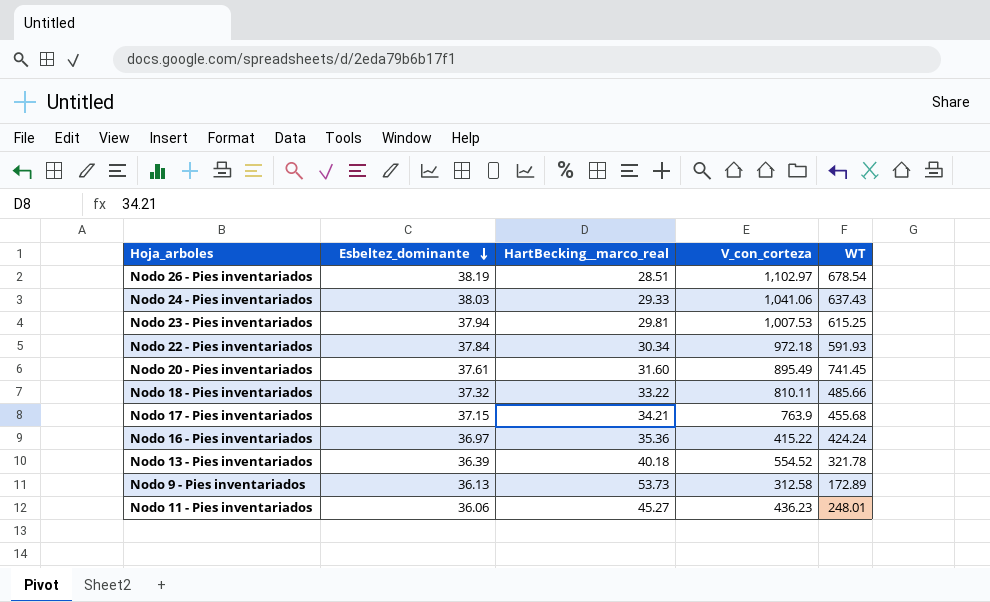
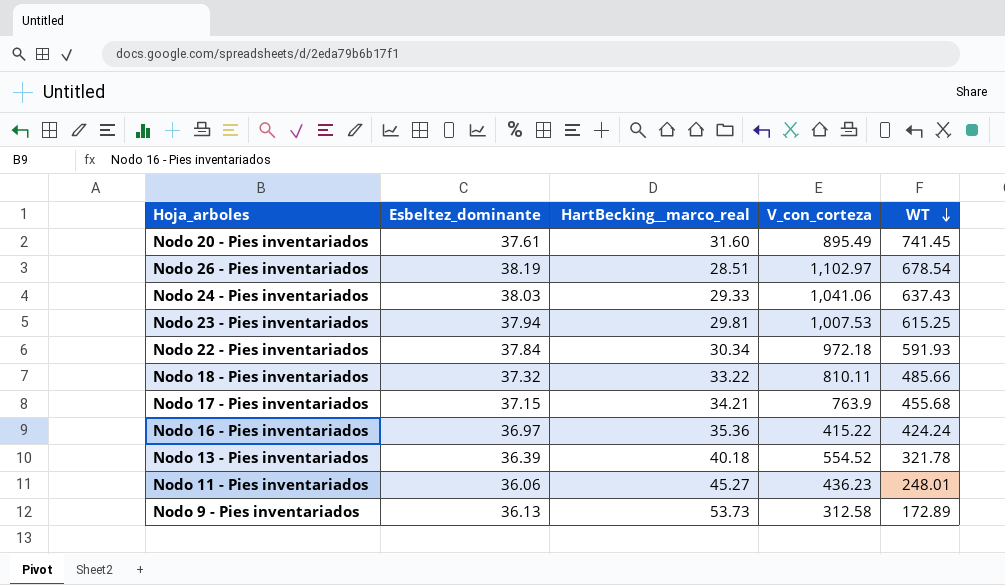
row order: Esbeltez_dominante descending -> WT descending

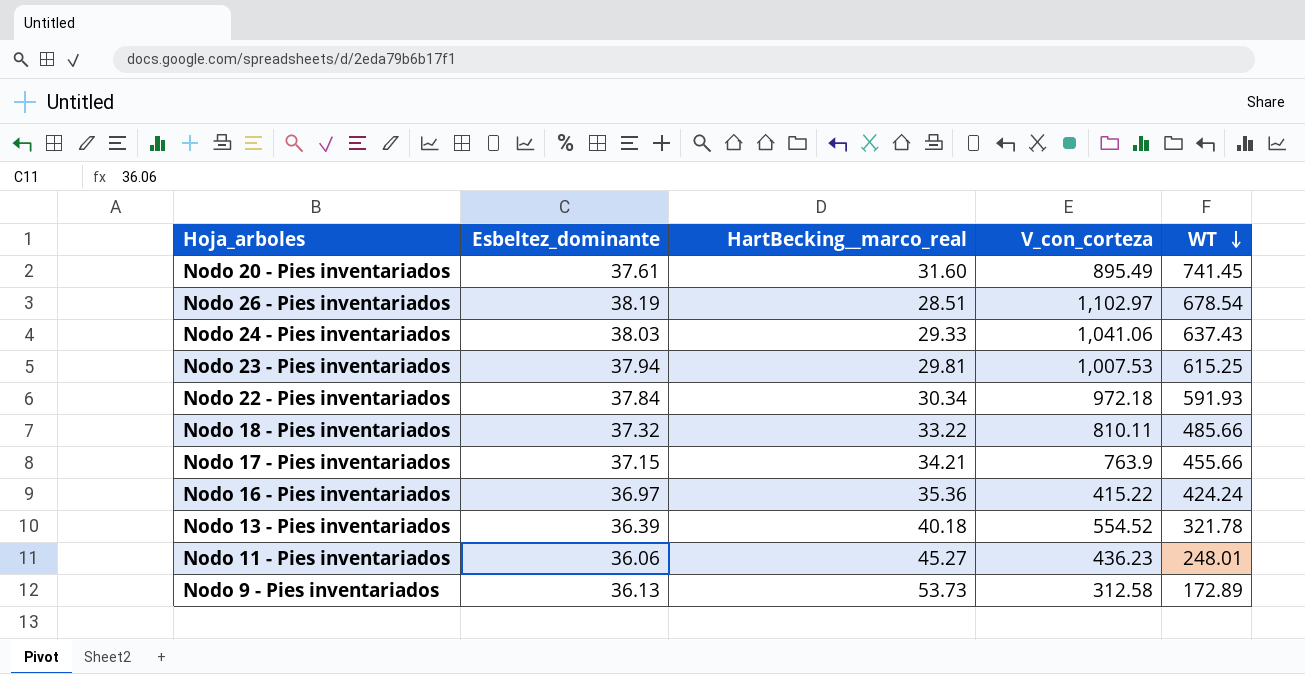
Nodo 17 - Pies inventariados | WT: 455.68 -> 455.66

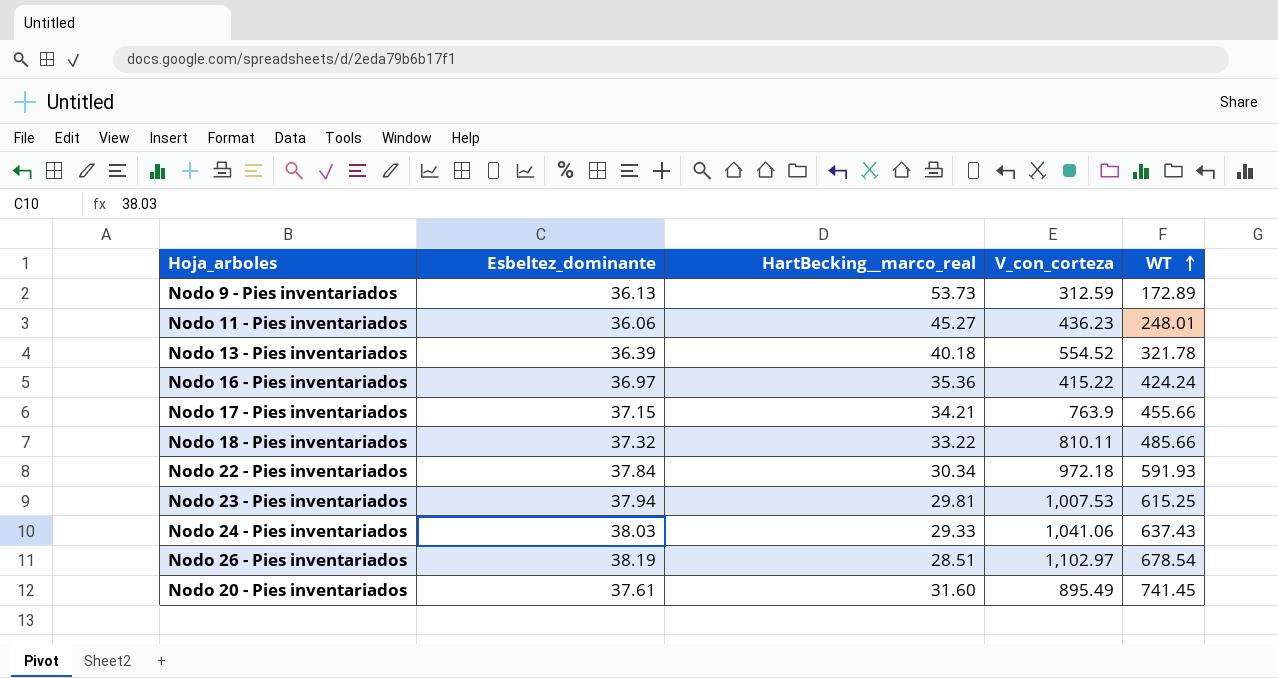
row order: WT descending -> WT ascending
Nodo 9 - Pies inventariados | V_con_corteza: 312.58 -> 312.59

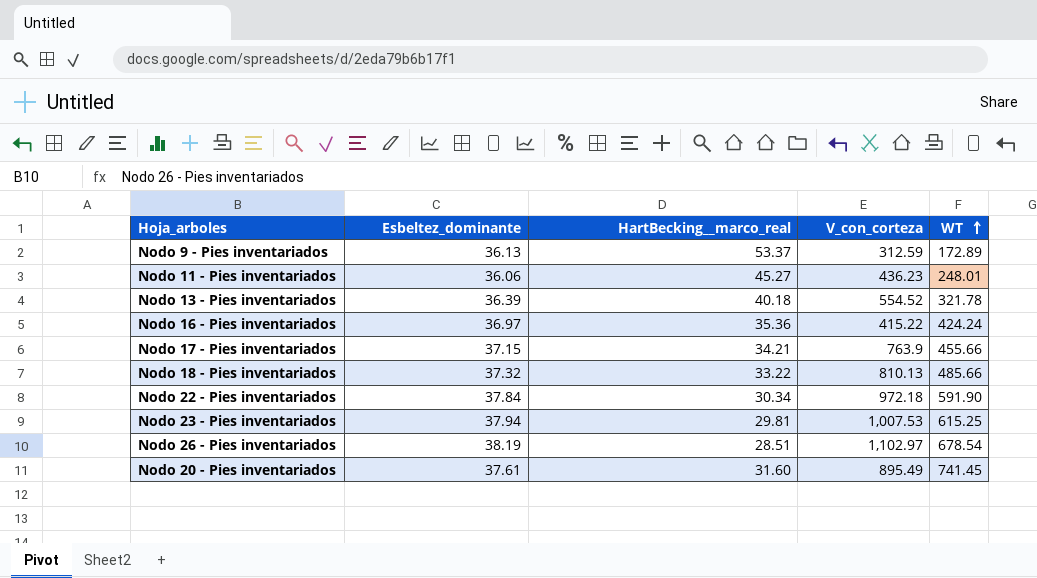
row Nodo 24 - Pies inventariados: 38.03 | 29.33 | 1,041.06 | 637.43 -> none
Nodo 9 - Pies inventariados | HartBecking__marco_real: 53.73 -> 53.37
Nodo 18 - Pies inventariados | V_con_corteza: 810.11 -> 810.13
Nodo 22 - Pies inventariados | WT: 591.93 -> 591.90

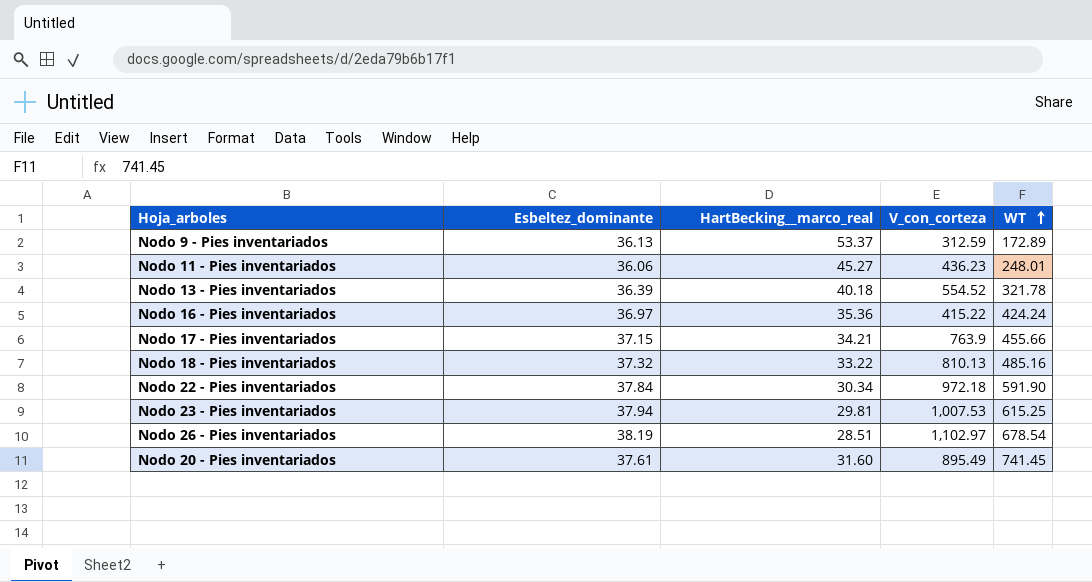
Nodo 18 - Pies inventariados | WT: 485.66 -> 485.16

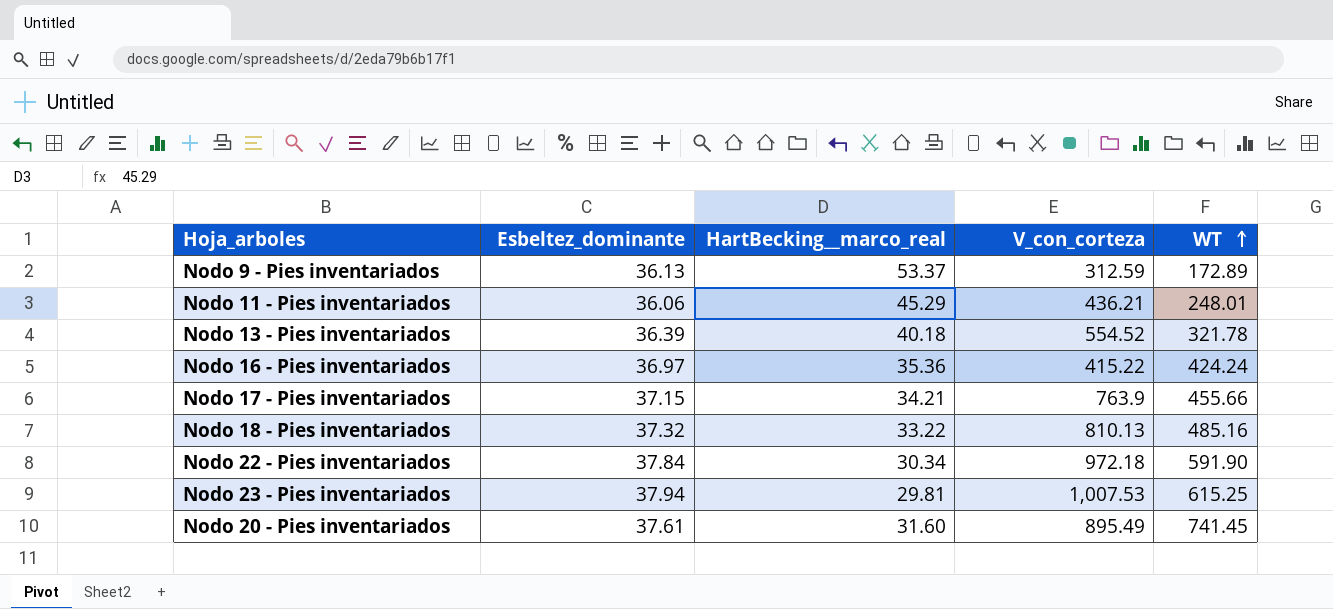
row Nodo 26 - Pies inventariados: 38.19 | 28.51 | 1,102.97 | 678.54 -> none
Nodo 11 - Pies inventariados | HartBecking__marco_real: 45.27 -> 45.29
Nodo 11 - Pies inventariados | V_con_corteza: 436.23 -> 436.21

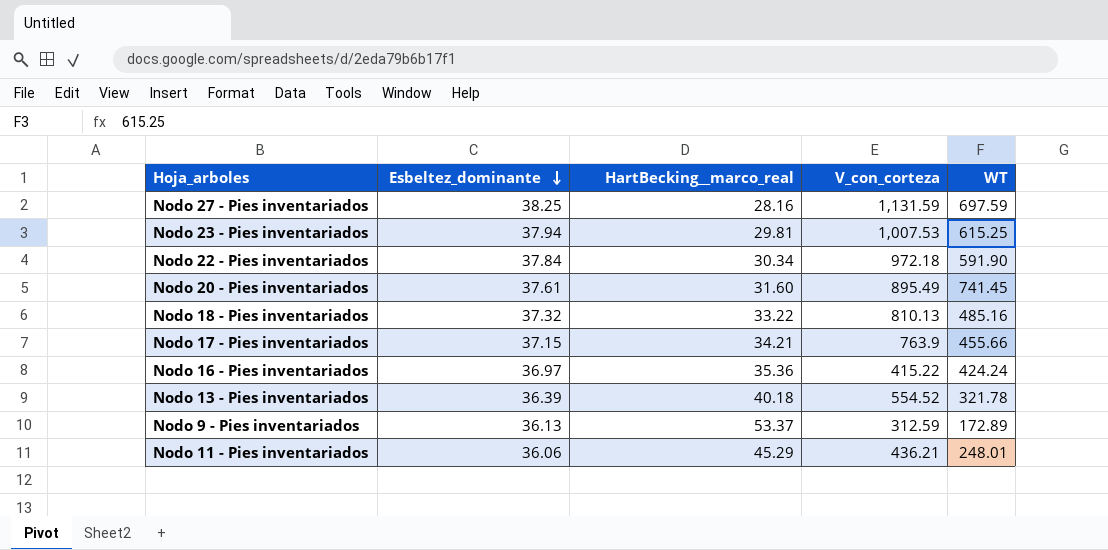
row order: WT ascending -> Esbeltez_dominante descending
row Nodo 27 - Pies inventariados: none -> 38.25 | 28.16 | 1,131.59 | 697.59

